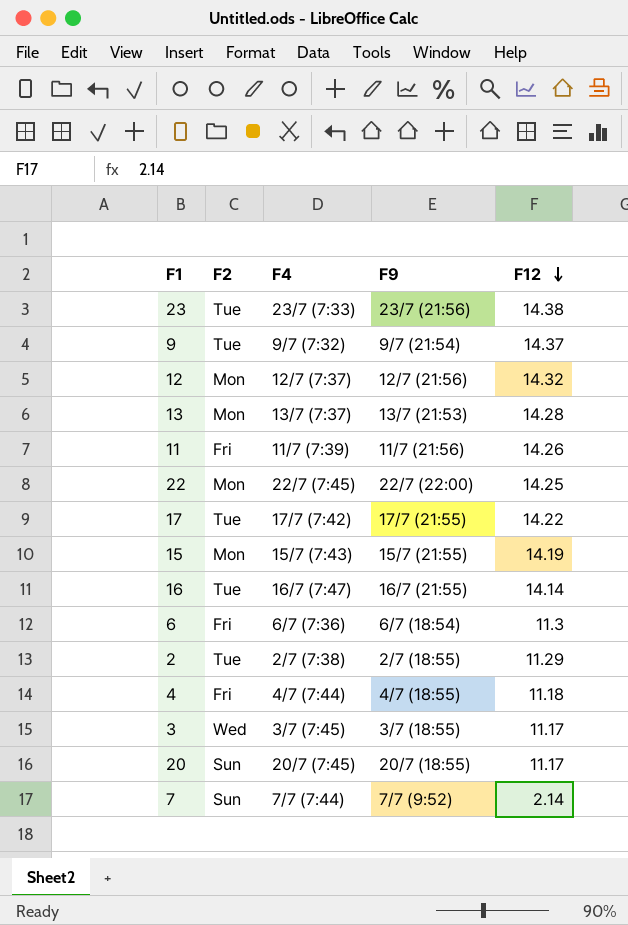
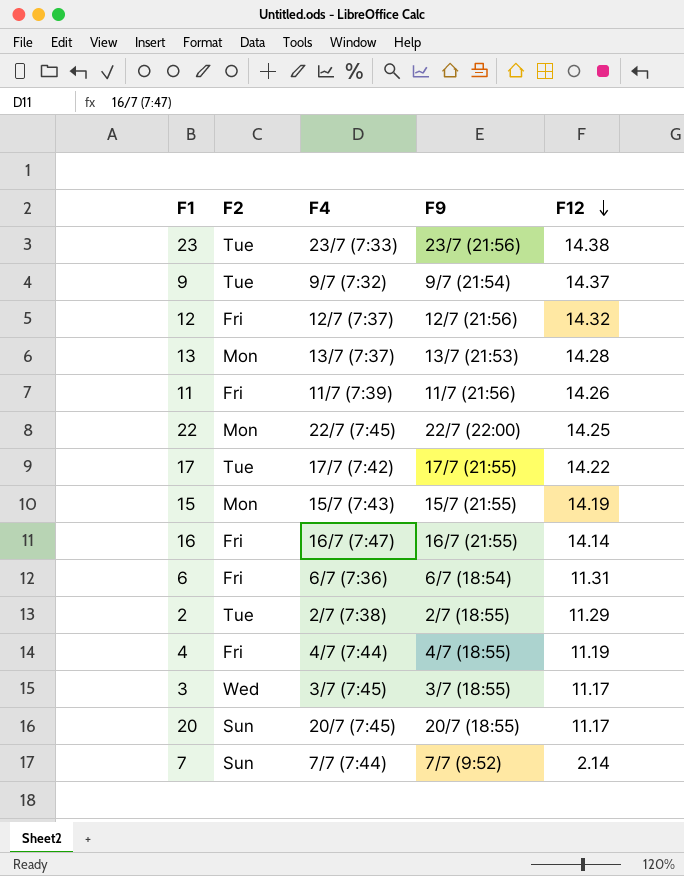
12 | F2: Mon -> Fri
16 | F2: Tue -> Fri
6 | F12: 11.3 -> 11.31
4 | F12: 11.18 -> 11.19

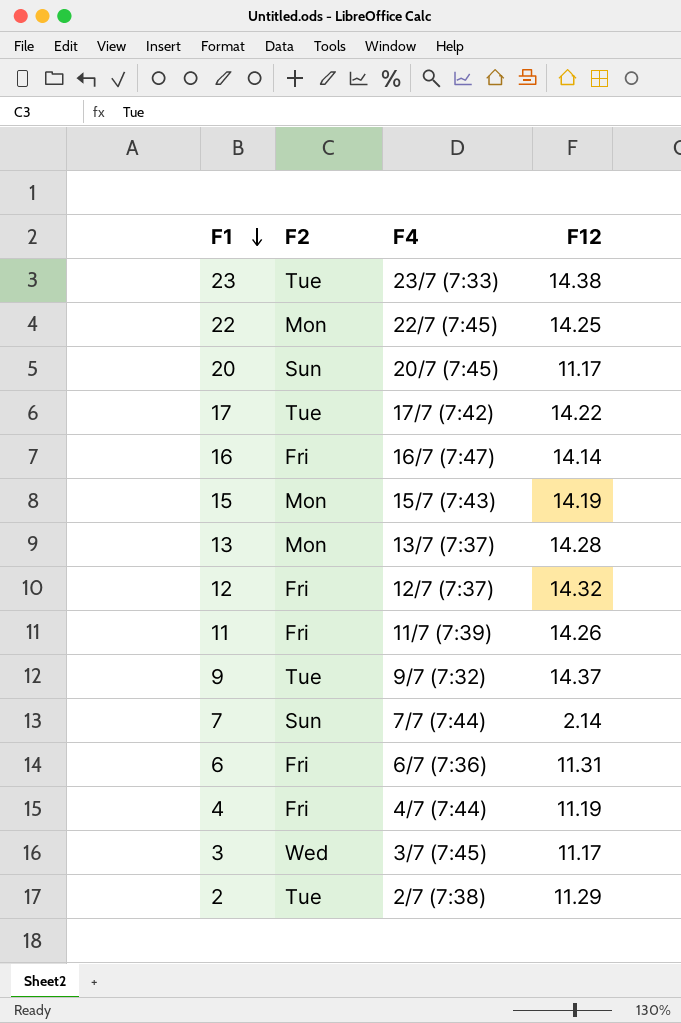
row order: F12 descending -> F1 descending
column F9 | position: 4 -> none

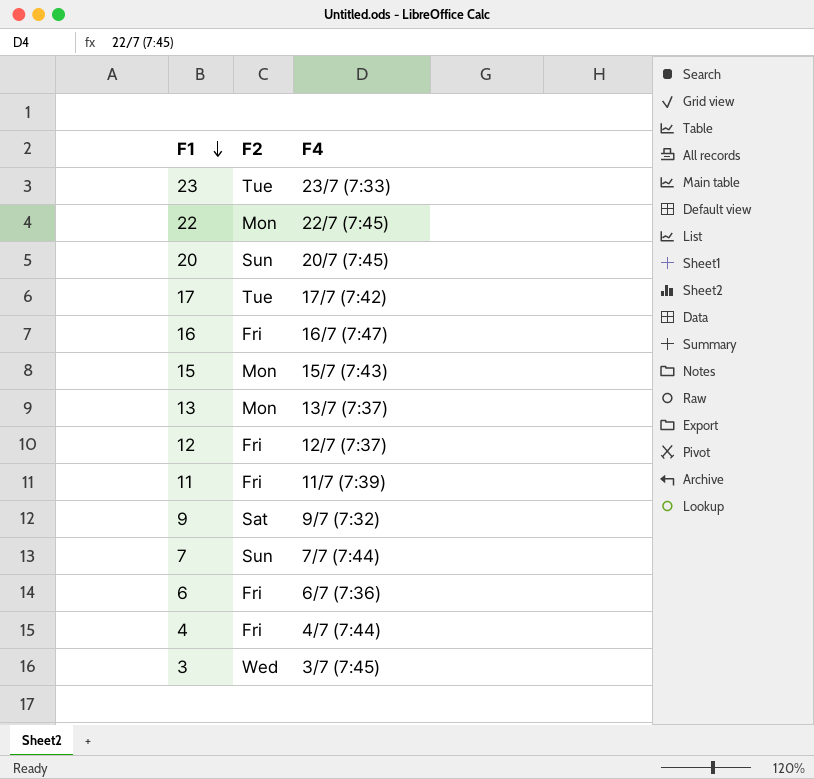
column F12 | position: 4 -> none
row 2: Tue | 2/7 (7:38) | 11.29 -> none
9 | F2: Tue -> Sat

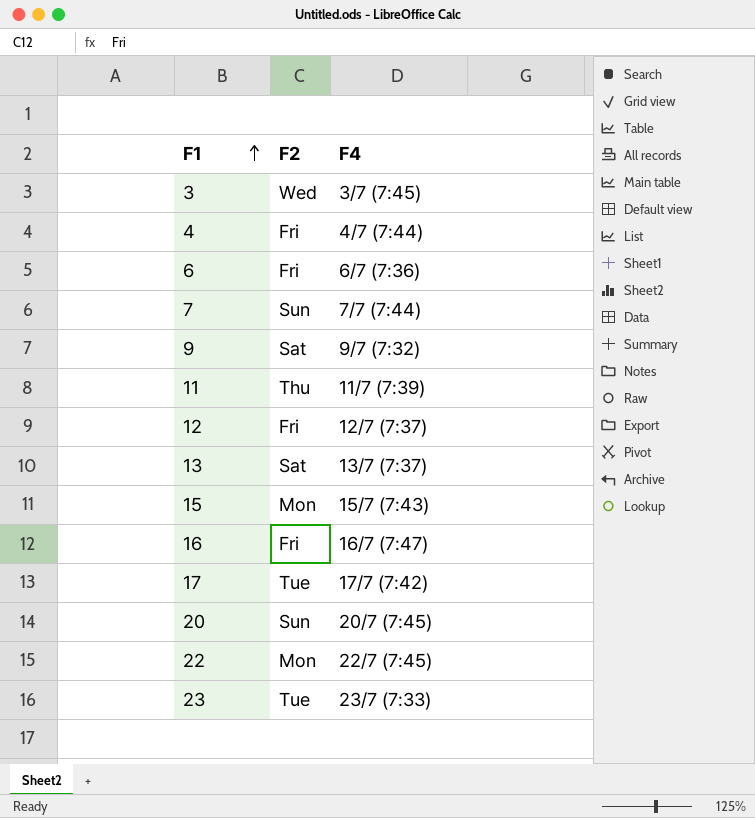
row order: F1 descending -> F1 ascending
11 | F2: Fri -> Thu
13 | F2: Mon -> Sat

